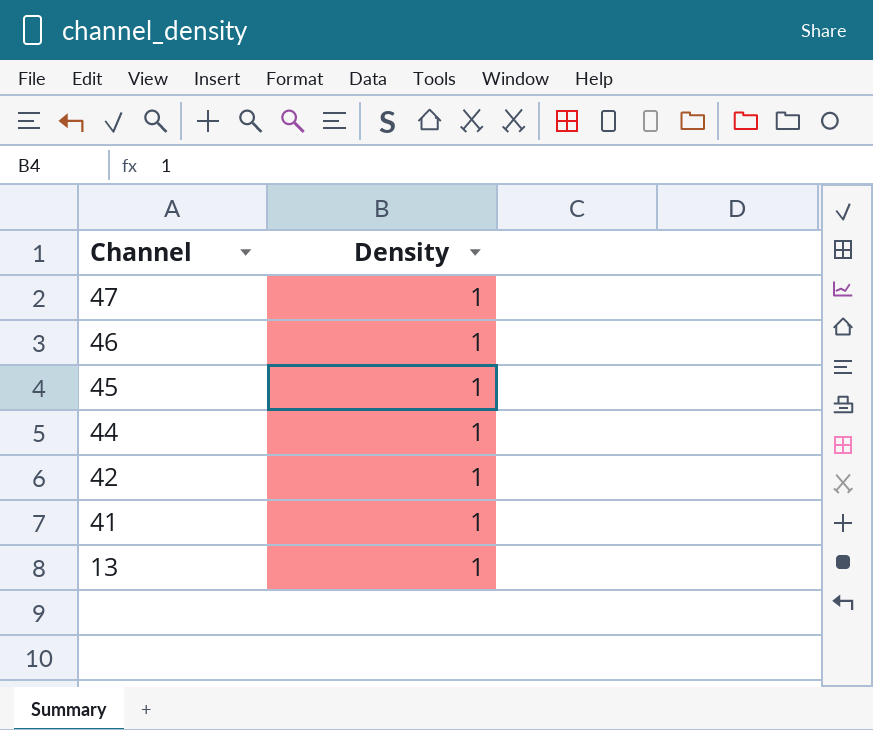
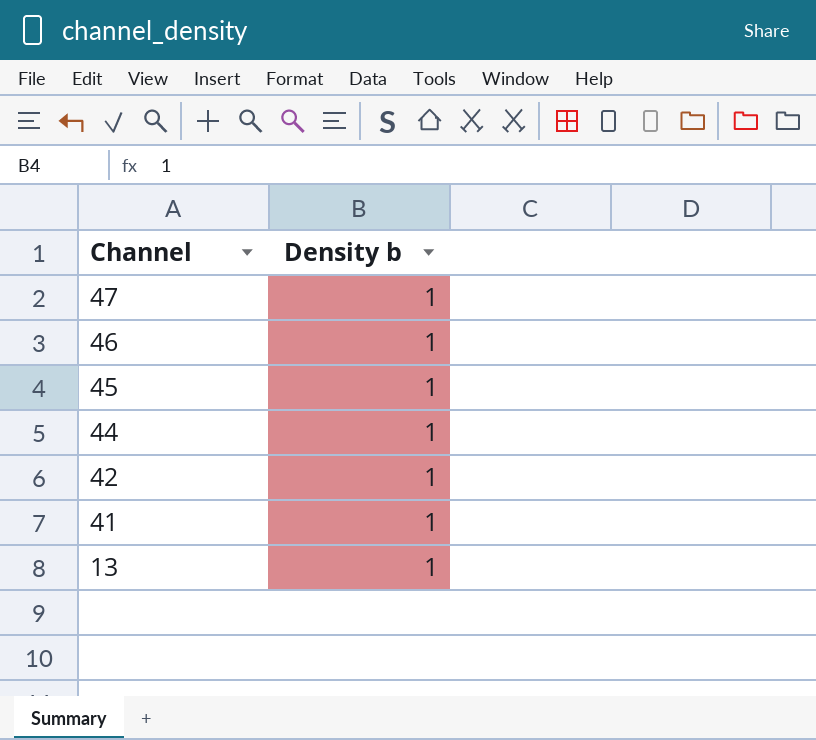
column name: Density -> Density b

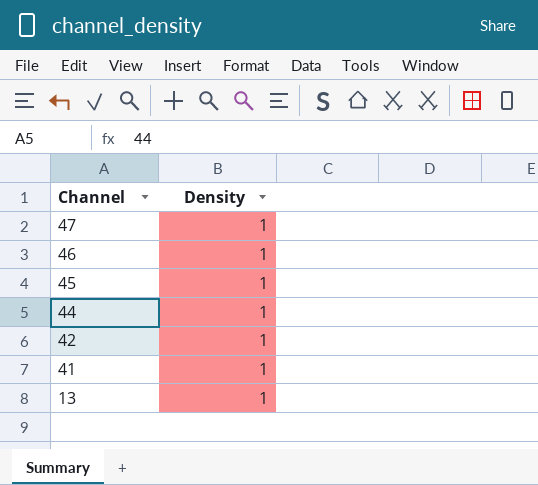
column name: Density b -> Density

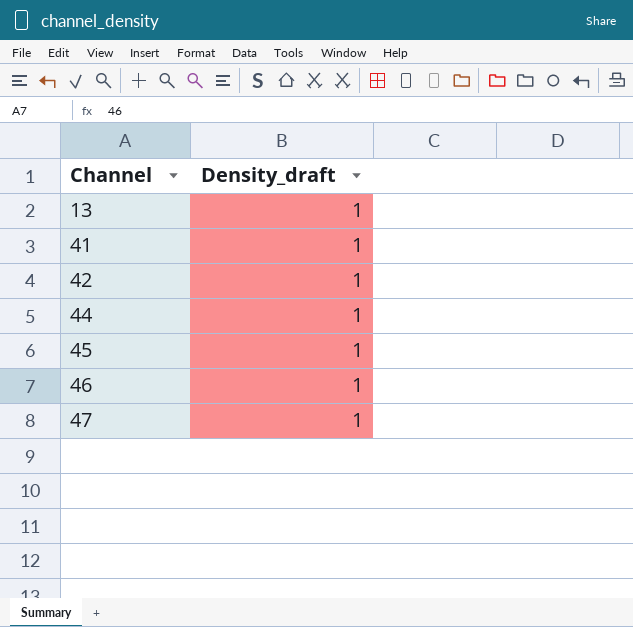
row order: Channel descending -> Channel ascending
column name: Density -> Density_draft

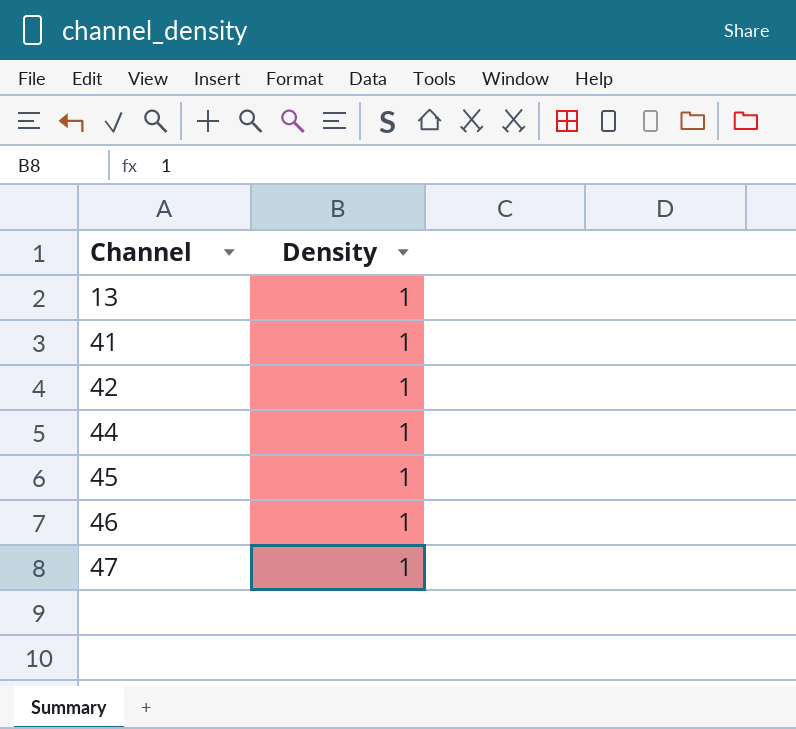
column name: Density_draft -> Density

